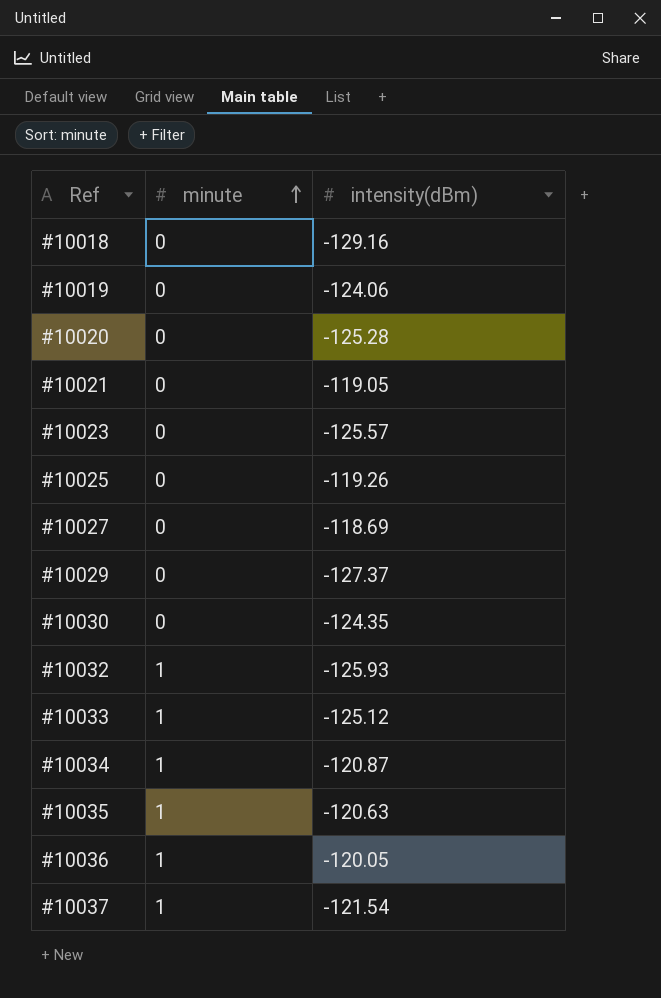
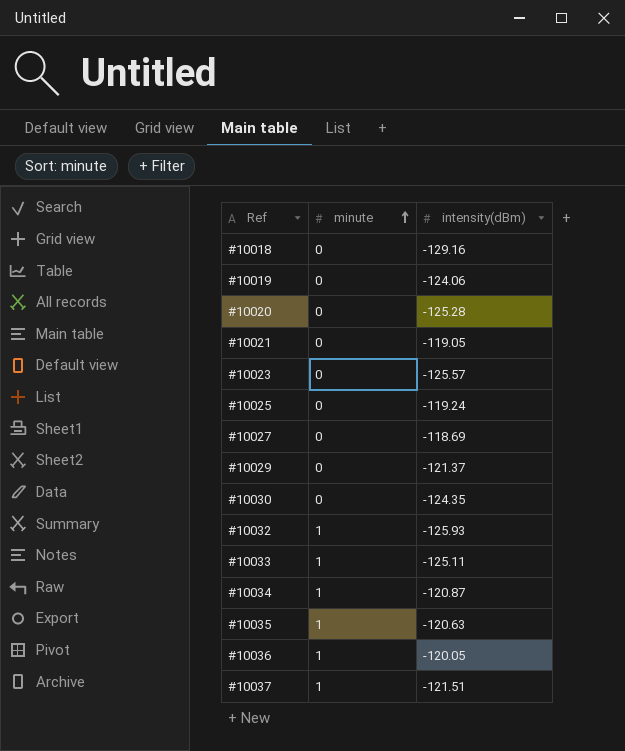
#10025 | intensity(dBm): -119.26 -> -119.24
#10029 | intensity(dBm): -127.37 -> -121.37
#10033 | intensity(dBm): -125.12 -> -125.11
#10037 | intensity(dBm): -121.54 -> -121.51

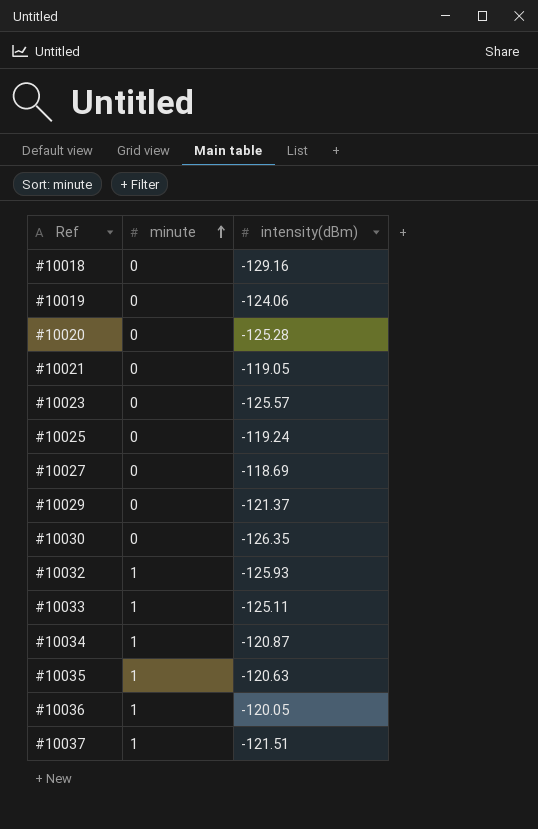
#10030 | intensity(dBm): -124.35 -> -126.35

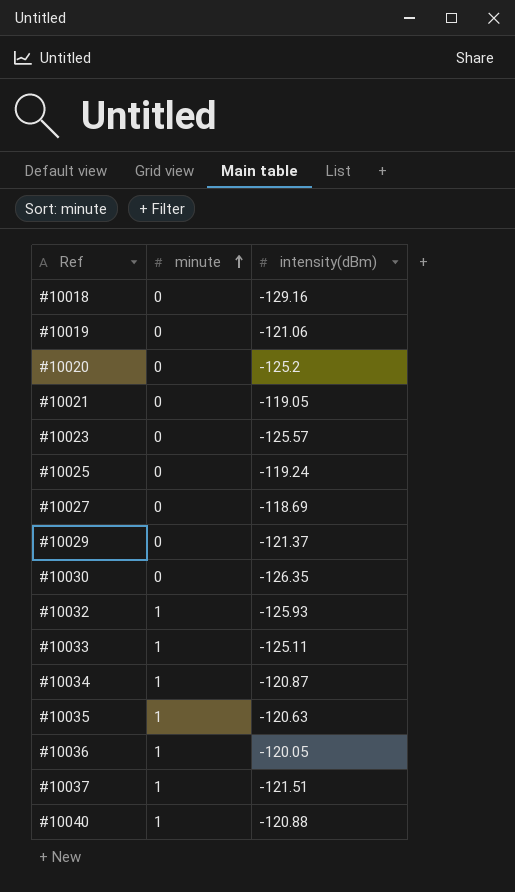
#10019 | intensity(dBm): -124.06 -> -121.06
#10020 | intensity(dBm): -125.28 -> -125.2
row #10040: none -> 1 | -120.88

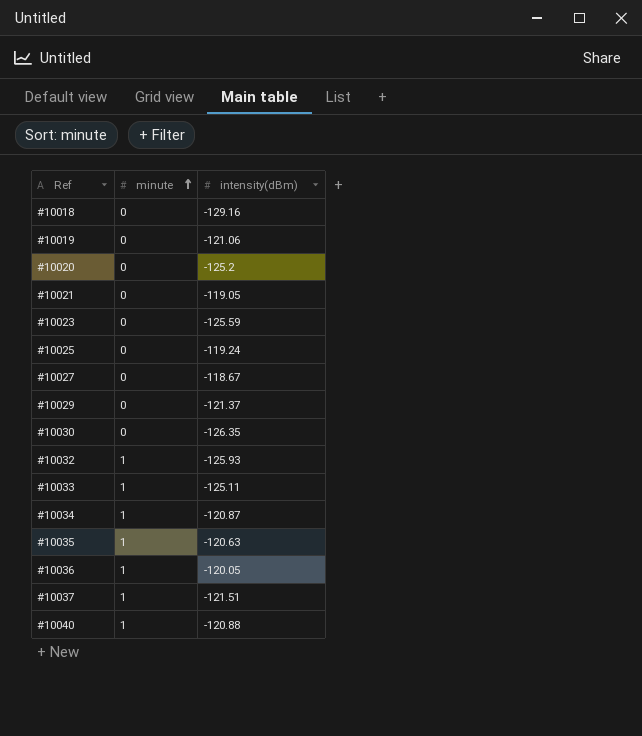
#10023 | intensity(dBm): -125.57 -> -125.59
#10027 | intensity(dBm): -118.69 -> -118.67

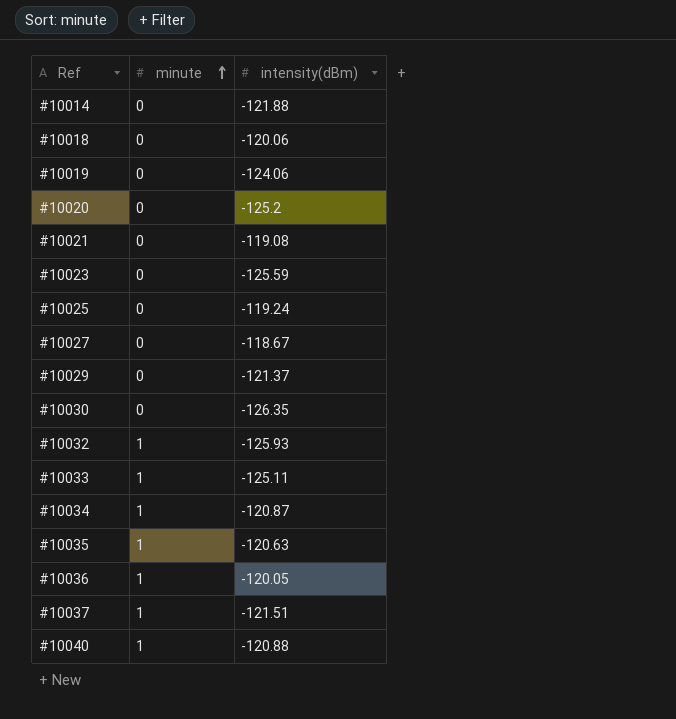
row #10014: none -> 0 | -121.88
#10018 | intensity(dBm): -129.16 -> -120.06
#10019 | intensity(dBm): -121.06 -> -124.06
#10021 | intensity(dBm): -119.05 -> -119.08

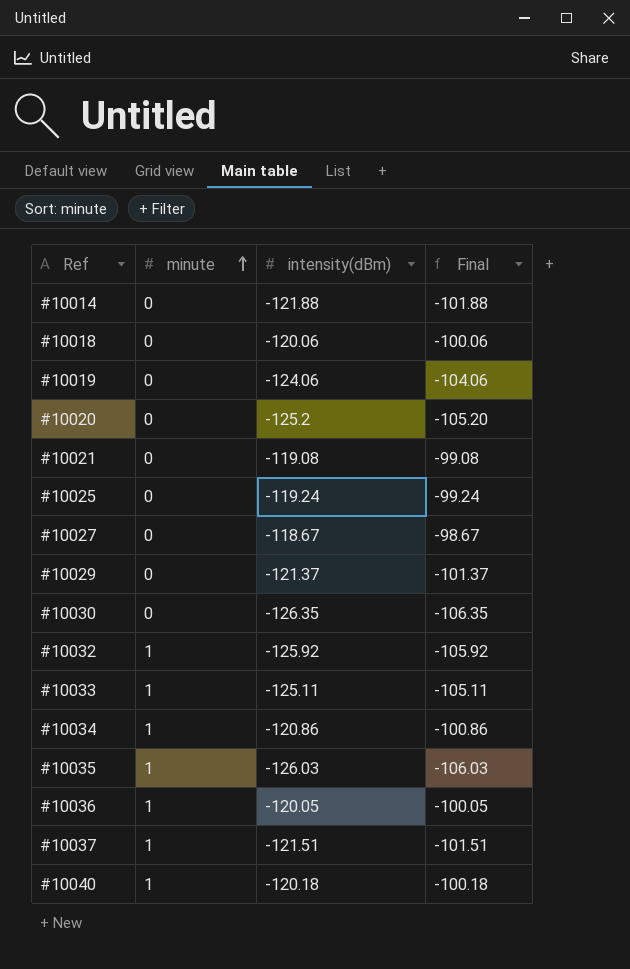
column Final | formula: none -> [intensity(dBm)] + 20
row #10023: 0 | -125.59 -> none
#10032 | intensity(dBm): -125.93 -> -125.92
#10034 | intensity(dBm): -120.87 -> -120.86
#10035 | intensity(dBm): -120.63 -> -126.03
#10040 | intensity(dBm): -120.88 -> -120.18

